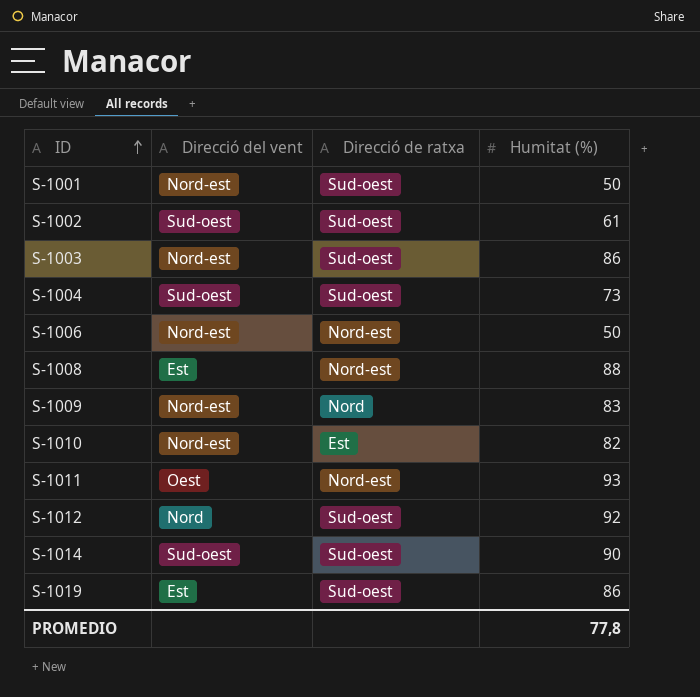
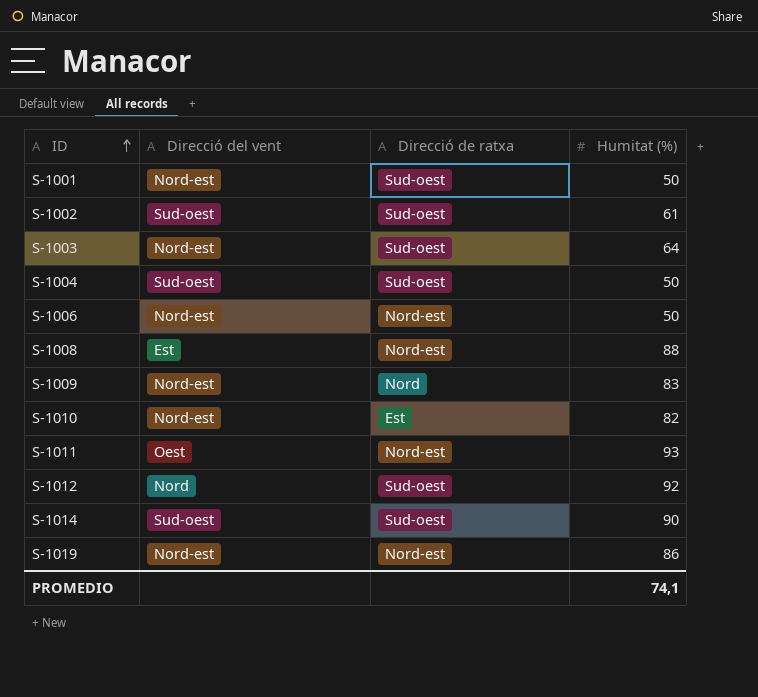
S-1003 | Humitat (%): 86 -> 64
S-1004 | Humitat (%): 73 -> 50
S-1019 | Direcció del vent: Est -> Nord-est
S-1019 | Direcció de ratxa: Sud-oest -> Nord-est
PROMEDIO | Humitat (%): 77,8 -> 74,1

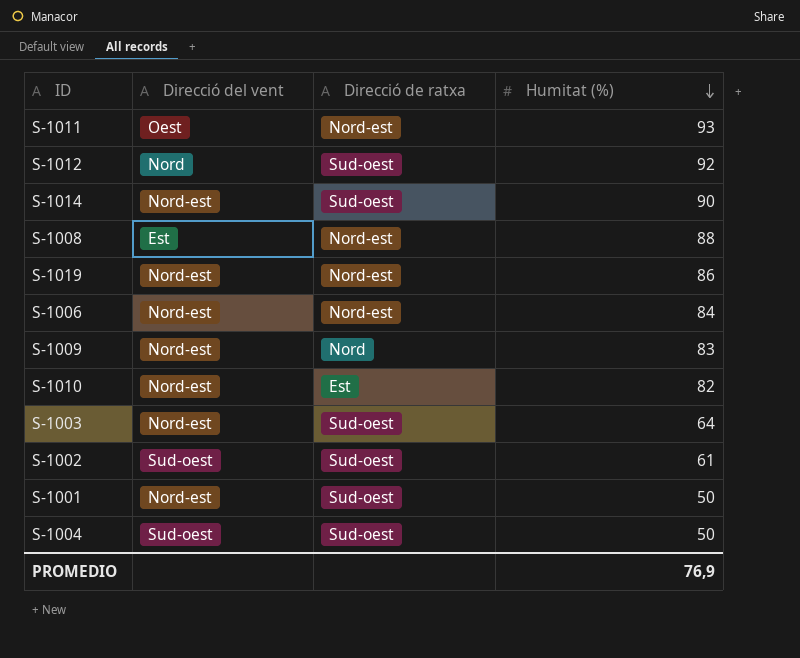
row order: ID ascending -> Humitat (%) descending
S-1014 | Direcció del vent: Sud-oest -> Nord-est
S-1006 | Humitat (%): 50 -> 84
PROMEDIO | Humitat (%): 74,1 -> 76,9

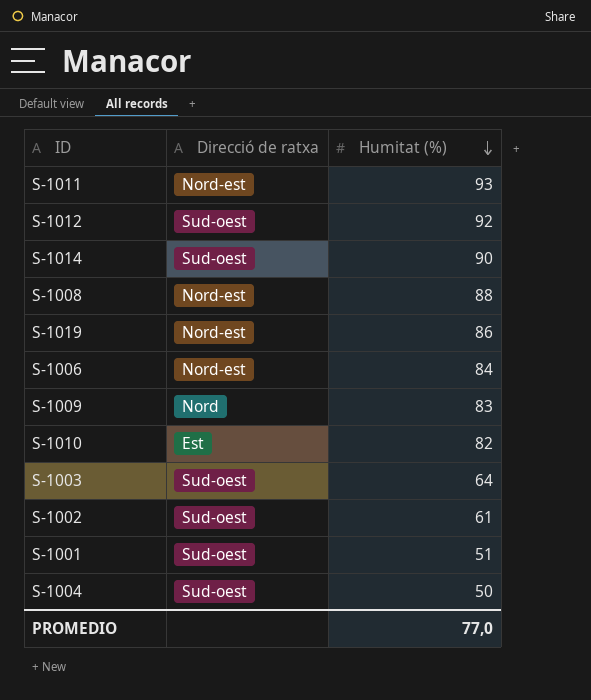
column Direcció del vent | position: 2 -> none
S-1001 | Humitat (%): 50 -> 51
PROMEDIO | Humitat (%): 76,9 -> 77,0

